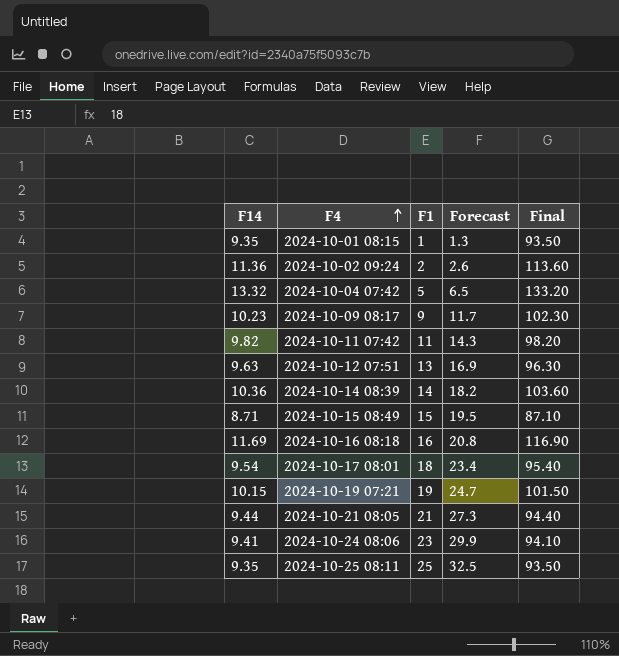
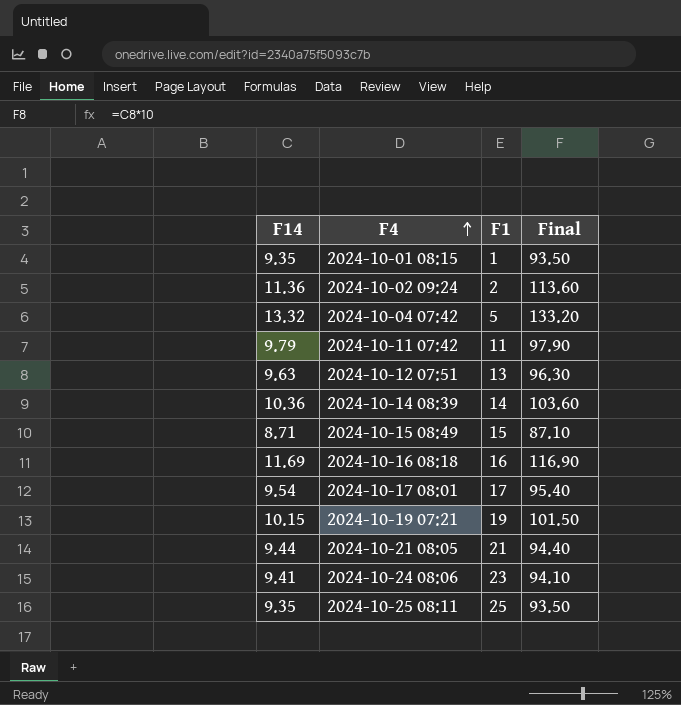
column Forecast | formula: [F1] * 1.3 -> none
row 2024-10-09 08:17: 10.23 | 9 | 11.7 | 102.30 -> none
2024-10-11 07:42 | F14: 9.82 -> 9.79
2024-10-11 07:42 | Final: 98.20 -> 97.90
2024-10-17 08:01 | F1: 18 -> 17

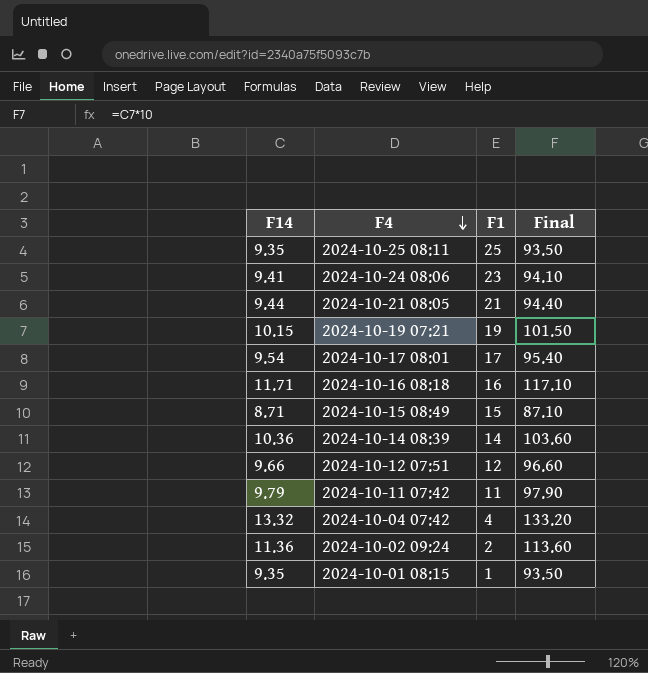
row order: F4 ascending -> F4 descending
2024-10-16 08:18 | F14: 11.69 -> 11.71
2024-10-16 08:18 | Final: 116.90 -> 117.10
2024-10-12 07:51 | F14: 9.63 -> 9.66
2024-10-12 07:51 | F1: 13 -> 12
2024-10-12 07:51 | Final: 96.30 -> 96.60
2024-10-04 07:42 | F1: 5 -> 4

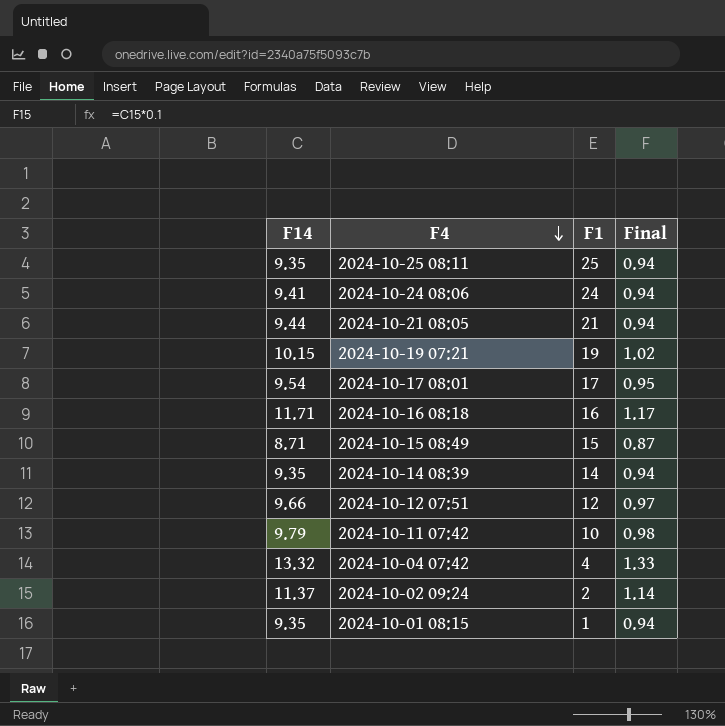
column Final | formula: [F14] * 10 -> [F14] * 0.1
2024-10-24 08:06 | F1: 23 -> 24
2024-10-14 08:39 | F14: 10.36 -> 9.35
2024-10-11 07:42 | F1: 11 -> 10
2024-10-02 09:24 | F14: 11.36 -> 11.37

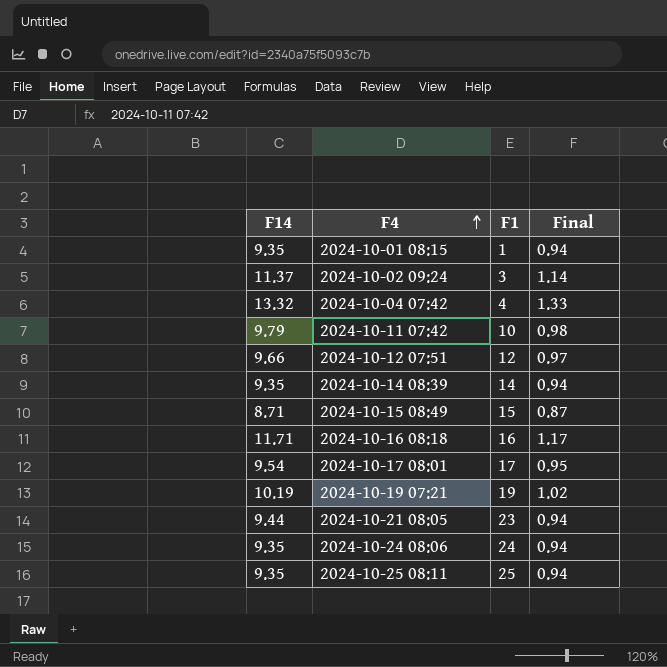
row order: F4 descending -> F4 ascending
2024-10-02 09:24 | F1: 2 -> 3
2024-10-19 07:21 | F14: 10.15 -> 10.19
2024-10-21 08:05 | F1: 21 -> 23
2024-10-24 08:06 | F14: 9.41 -> 9.35

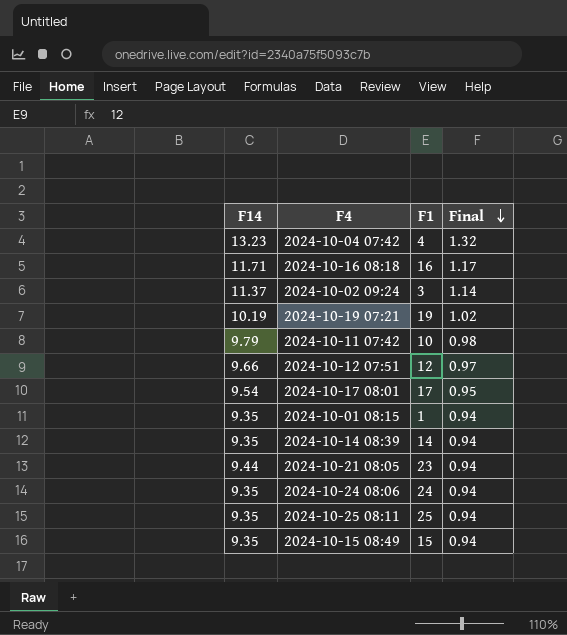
row order: F4 ascending -> Final descending
2024-10-04 07:42 | F14: 13.32 -> 13.23
2024-10-04 07:42 | Final: 1.33 -> 1.32
2024-10-15 08:49 | F14: 8.71 -> 9.35
2024-10-15 08:49 | Final: 0.87 -> 0.94

